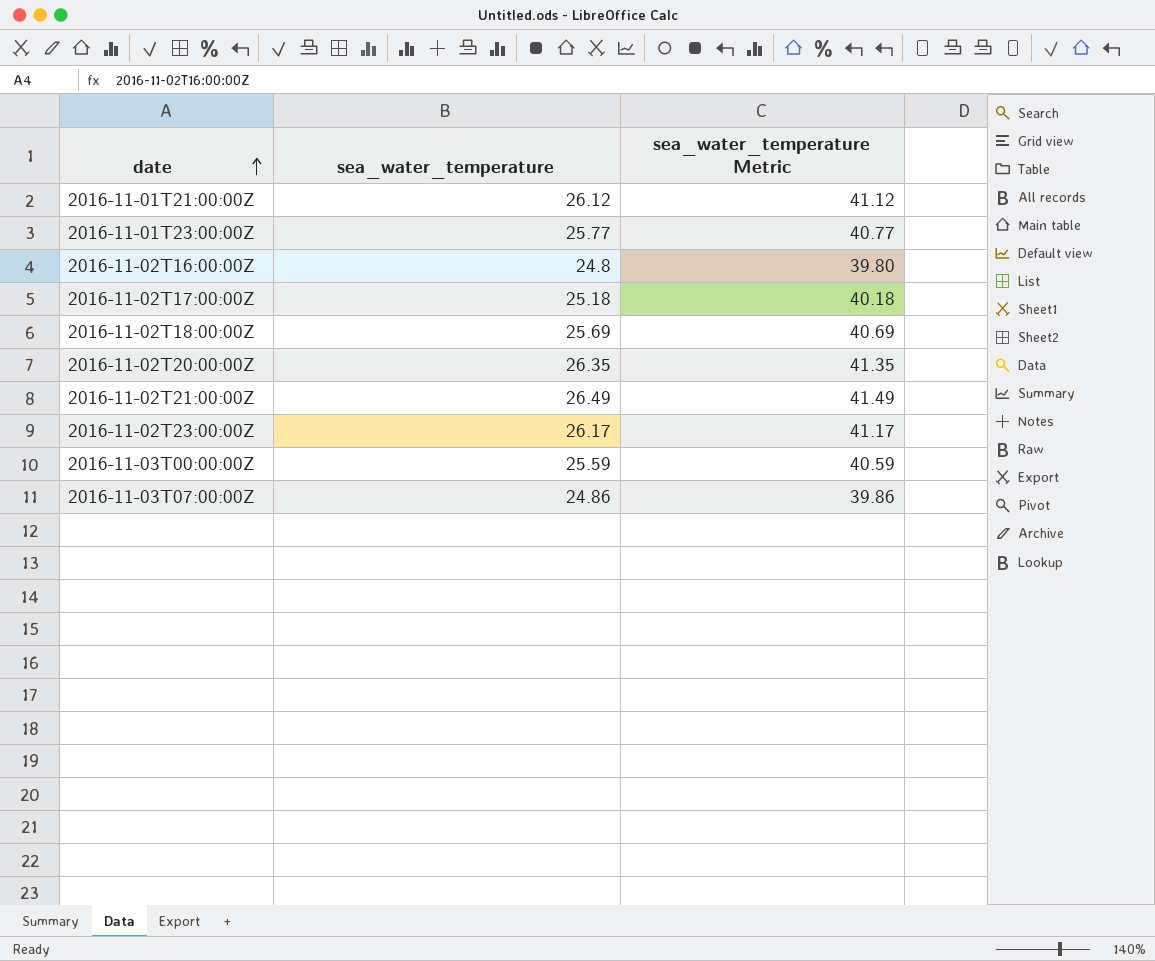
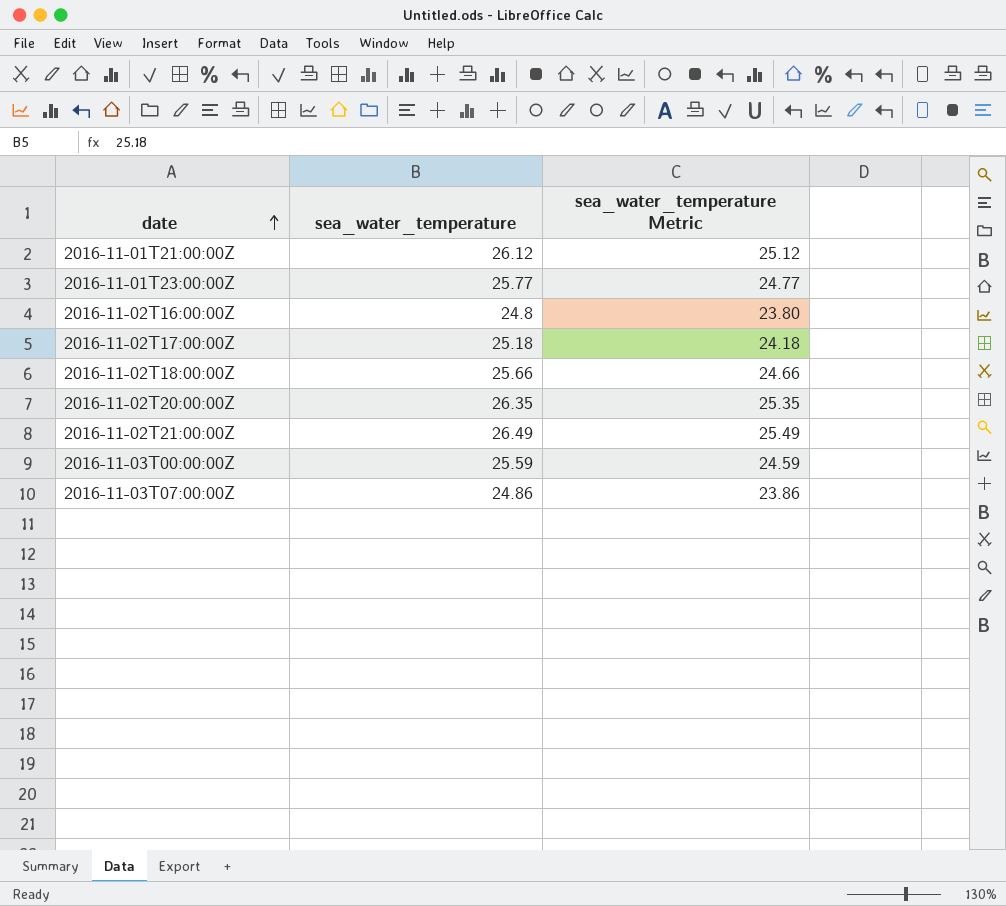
column sea_water_temperature Metric | formula: [sea_water_temperature] + 15 -> [sea_water_temperature] - 1
row 2016-11-02T23:00:00Z: 26.17 | 41.17 -> none
2016-11-02T18:00:00Z | sea_water_temperature: 25.69 -> 25.66

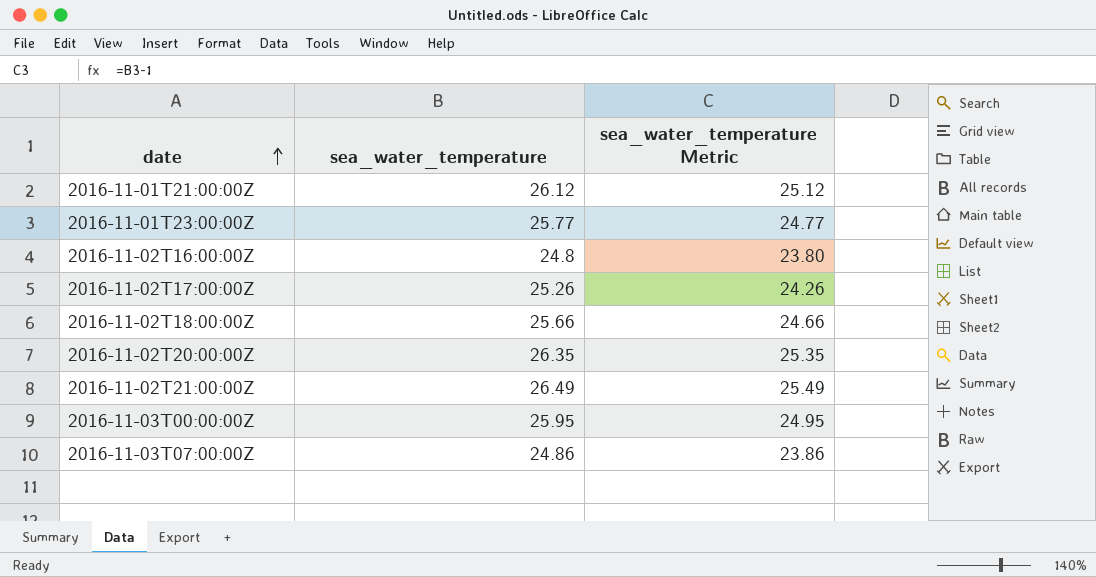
2016-11-02T17:00:00Z | sea_water_temperature: 25.18 -> 25.26
2016-11-02T17:00:00Z | sea_water_temperature Metric: 24.18 -> 24.26
2016-11-03T00:00:00Z | sea_water_temperature: 25.59 -> 25.95
2016-11-03T00:00:00Z | sea_water_temperature Metric: 24.59 -> 24.95

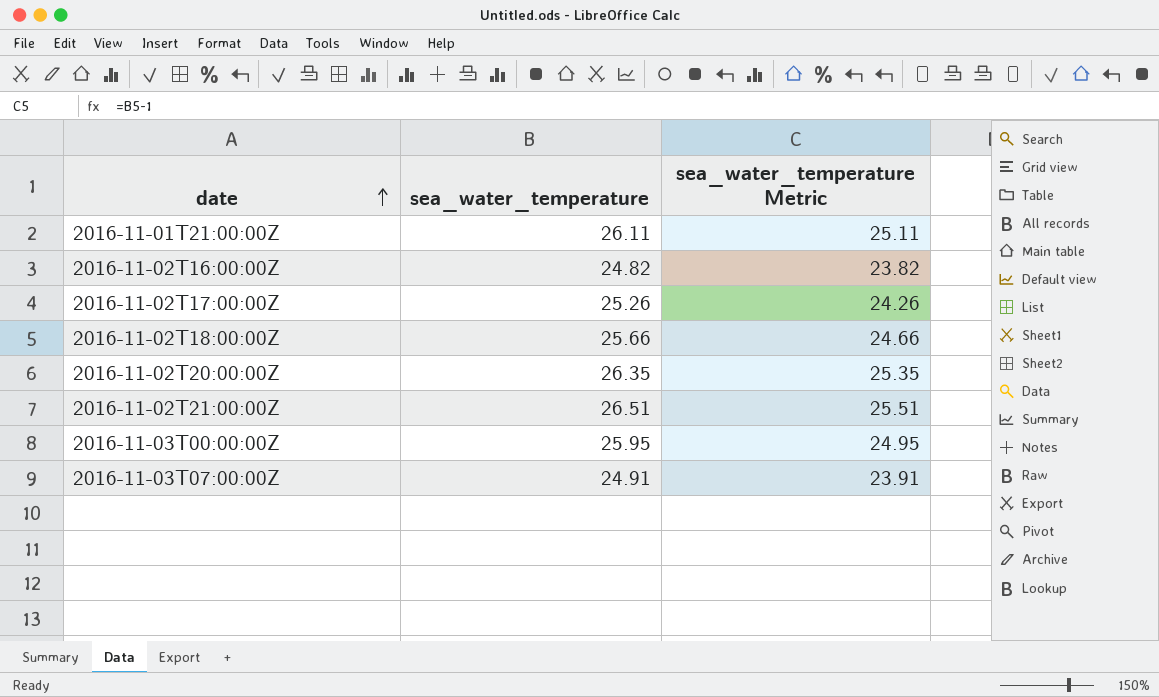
row 2016-11-01T23:00:00Z: 25.77 | 24.77 -> none
2016-11-01T21:00:00Z | sea_water_temperature: 26.12 -> 26.11
2016-11-01T21:00:00Z | sea_water_temperature Metric: 25.12 -> 25.11
2016-11-02T16:00:00Z | sea_water_temperature: 24.8 -> 24.82
2016-11-02T16:00:00Z | sea_water_temperature Metric: 23.80 -> 23.82
2016-11-02T21:00:00Z | sea_water_temperature: 26.49 -> 26.51
2016-11-02T21:00:00Z | sea_water_temperature Metric: 25.49 -> 25.51
2016-11-03T07:00:00Z | sea_water_temperature: 24.86 -> 24.91
2016-11-03T07:00:00Z | sea_water_temperature Metric: 23.86 -> 23.91

